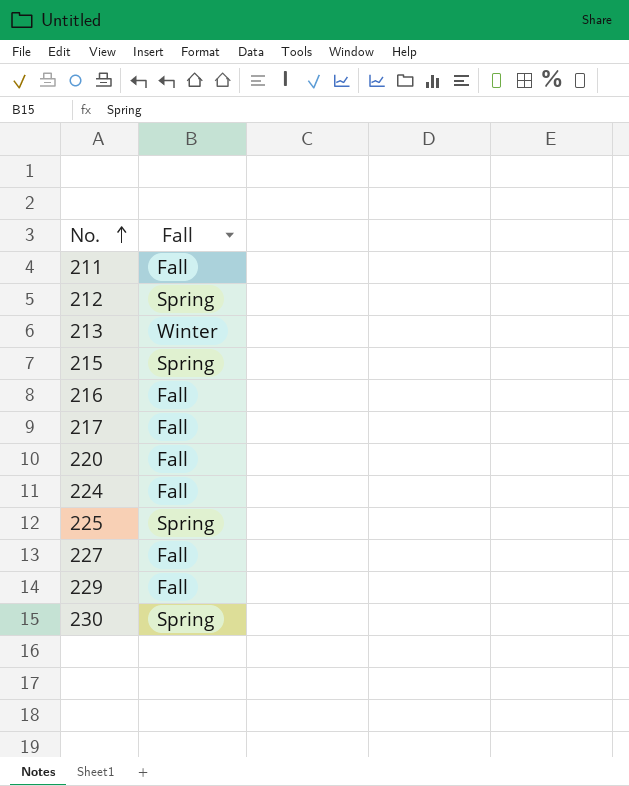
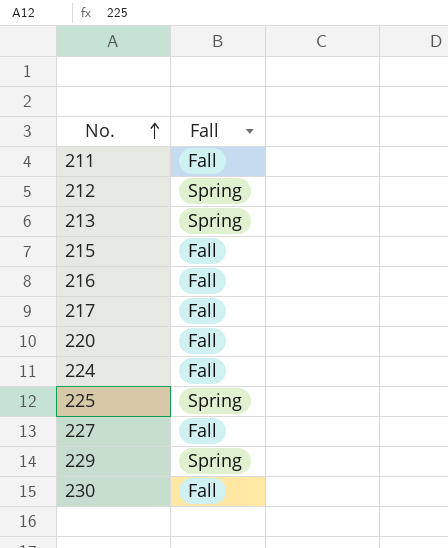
213 | Fall: Winter -> Spring
215 | Fall: Spring -> Fall
229 | Fall: Fall -> Spring
230 | Fall: Spring -> Fall

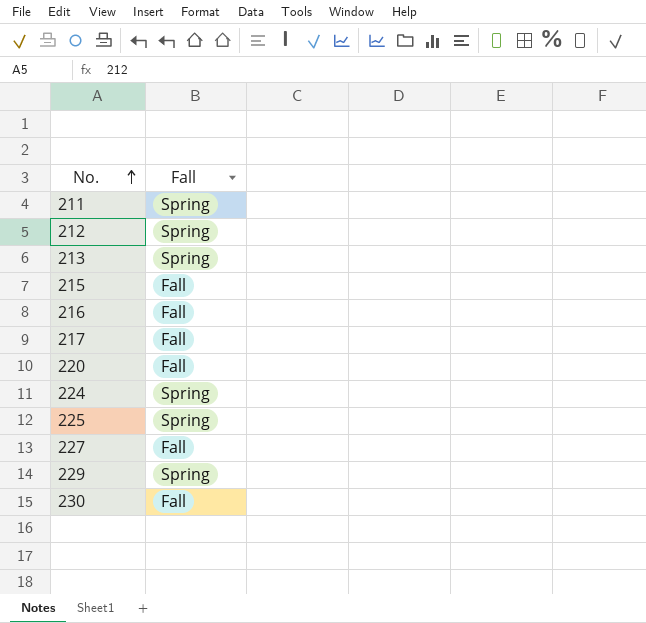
211 | Fall: Fall -> Spring
224 | Fall: Fall -> Spring

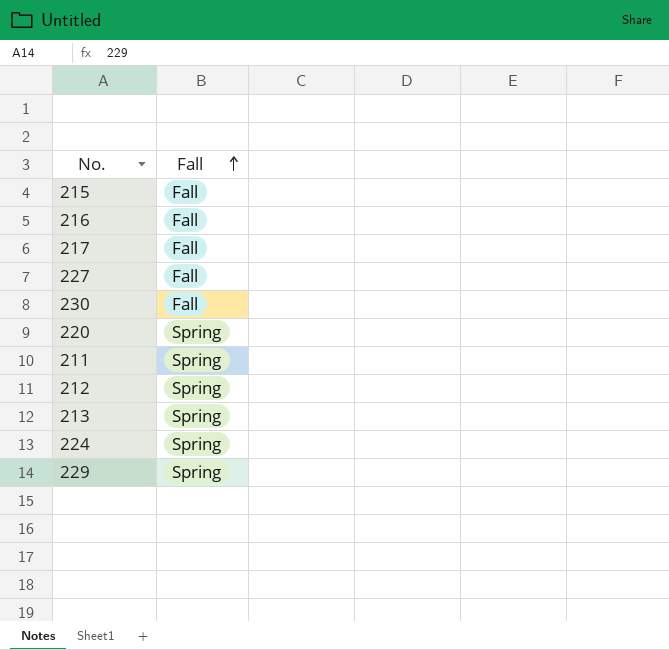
row order: No. ascending -> Fall ascending
row 225: Spring -> none
220 | Fall: Fall -> Spring

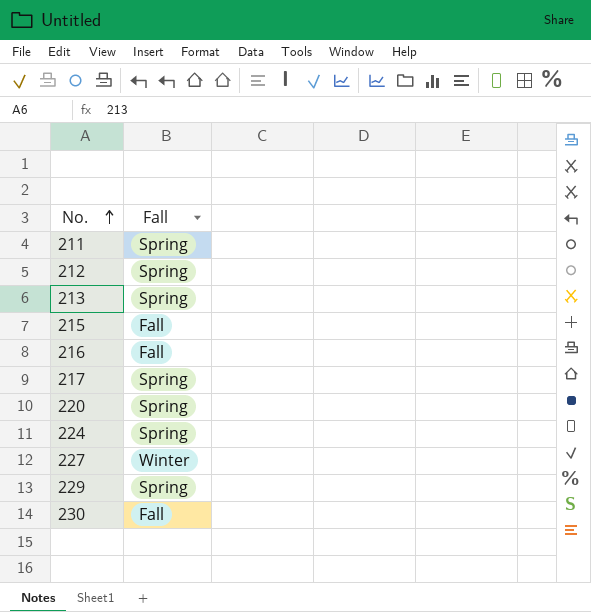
row order: Fall ascending -> No. ascending
217 | Fall: Fall -> Spring
227 | Fall: Fall -> Winter

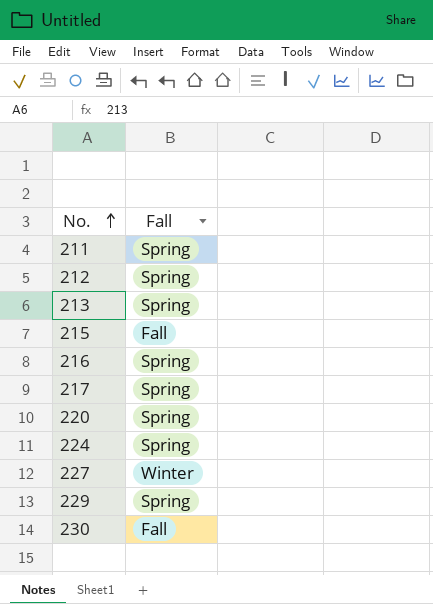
216 | Fall: Fall -> Spring

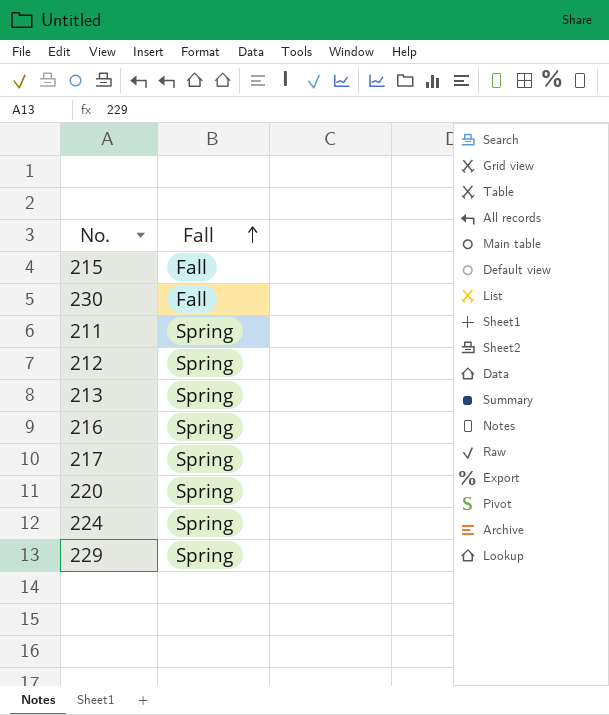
row order: No. ascending -> Fall ascending
row 227: Winter -> none

